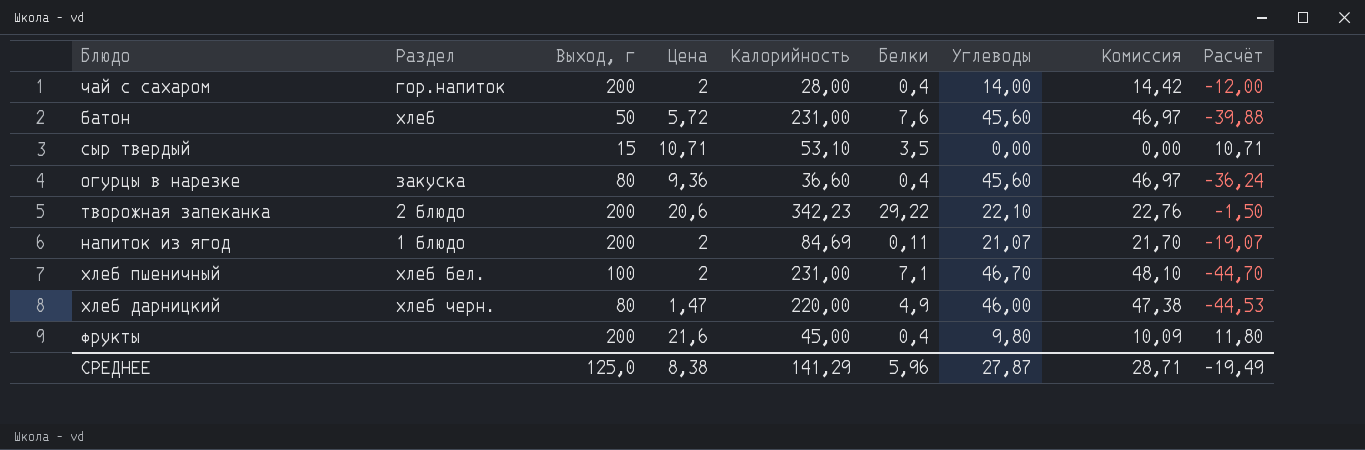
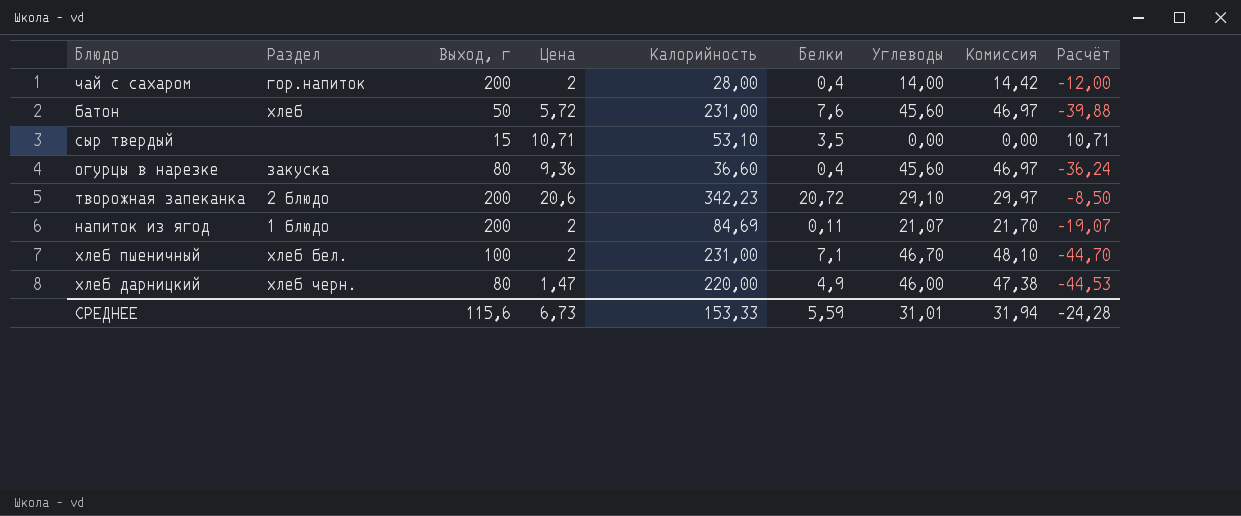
row фрукты: none | 200 | 21,6 | 45,00 | 0,4 | 9,80 | 10,09 | 11,80 -> none
творожная запеканка | Белки: 29,22 -> 20,72
творожная запеканка | Углеводы: 22,10 -> 29,10
творожная запеканка | Комиссия: 22,76 -> 29,97
творожная запеканка | Расчёт: -1,50 -> -8,50
СРЕДНЕЕ | Выход, г: 125,0 -> 115,6
СРЕДНЕЕ | Цена: 8,38 -> 6,73
СРЕДНЕЕ | Калорийность: 141,29 -> 153,33
СРЕДНЕЕ | Белки: 5,96 -> 5,59
СРЕДНЕЕ | Углеводы: 27,87 -> 31,01
СРЕДНЕЕ | Комиссия: 28,71 -> 31,94
СРЕДНЕЕ | Расчёт: -19,49 -> -24,28

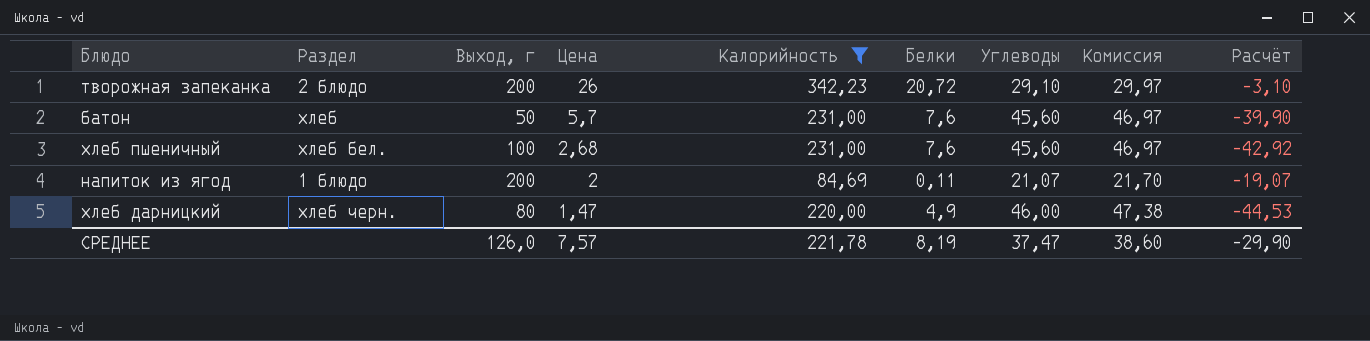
filter: none -> Калорийность >= 84,69
row order: none -> Цена descending
творожная запеканка | Цена: 20,6 -> 26
творожная запеканка | Расчёт: -8,50 -> -3,10
батон | Цена: 5,72 -> 5,7
батон | Расчёт: -39,88 -> -39,90
хлеб пшеничный | Цена: 2 -> 2,68
хлеб пшеничный | Белки: 7,1 -> 7,6
хлеб пшеничный | Углеводы: 46,70 -> 45,60
хлеб пшеничный | Комиссия: 48,10 -> 46,97
хлеб пшеничный | Расчёт: -44,70 -> -42,92
СРЕДНЕЕ | Выход, г: 115,6 -> 126,0
СРЕДНЕЕ | Цена: 6,73 -> 7,57
СРЕДНЕЕ | Калорийность: 153,33 -> 221,78
СРЕДНЕЕ | Белки: 5,59 -> 8,19
СРЕДНЕЕ | Углеводы: 31,01 -> 37,47
СРЕДНЕЕ | Комиссия: 31,94 -> 38,60
СРЕДНЕЕ | Расчёт: -24,28 -> -29,90

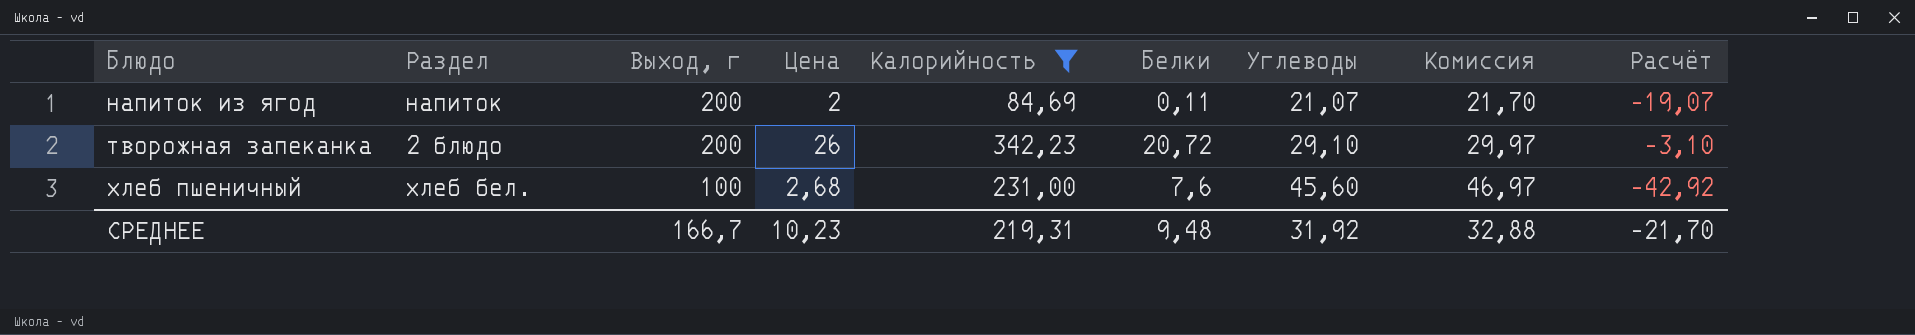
row order: Цена descending -> Блюдо ascending
row батон: хлеб | 50 | 5,7 | 231,00 | 7,6 | 45,60 | 46,97 | -39,90 -> none
row хлеб дарницкий: хлеб черн. | 80 | 1,47 | 220,00 | 4,9 | 46,00 | 47,38 | -44,53 -> none
напиток из ягод | Раздел: 1 блюдо -> напиток
СРЕДНЕЕ | Выход, г: 126,0 -> 166,7
СРЕДНЕЕ | Цена: 7,57 -> 10,23
СРЕДНЕЕ | Калорийность: 221,78 -> 219,31
СРЕДНЕЕ | Белки: 8,19 -> 9,48
СРЕДНЕЕ | Углеводы: 37,47 -> 31,92
СРЕДНЕЕ | Комиссия: 38,60 -> 32,88
СРЕДНЕЕ | Расчёт: -29,90 -> -21,70

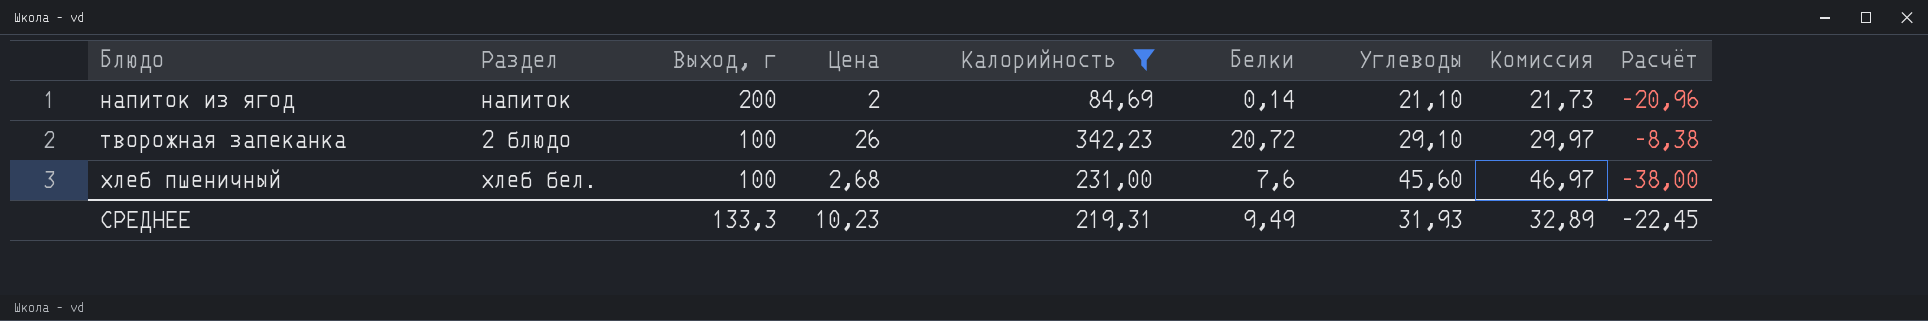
column Расчёт | formula: [Цена] - [Углеводы] -> [Белки] - [Углеводы]
напиток из ягод | Белки: 0,11 -> 0,14
напиток из ягод | Углеводы: 21,07 -> 21,10
напиток из ягод | Комиссия: 21,70 -> 21,73
творожная запеканка | Выход, г: 200 -> 100
СРЕДНЕЕ | Выход, г: 166,7 -> 133,3
СРЕДНЕЕ | Белки: 9,48 -> 9,49
СРЕДНЕЕ | Углеводы: 31,92 -> 31,93
СРЕДНЕЕ | Комиссия: 32,88 -> 32,89
СРЕДНЕЕ | Расчёт: -21,70 -> -22,45

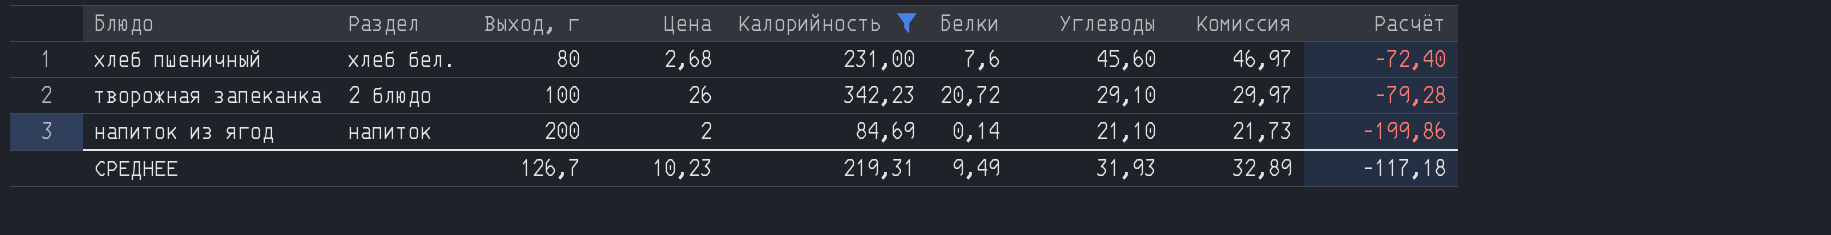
row order: Блюдо ascending -> Блюдо descending
column Расчёт | formula: [Белки] - [Углеводы] -> [Белки] - [Выход, г]
хлеб пшеничный | Выход, г: 100 -> 80
СРЕДНЕЕ | Выход, г: 133,3 -> 126,7
СРЕДНЕЕ | Расчёт: -22,45 -> -117,18

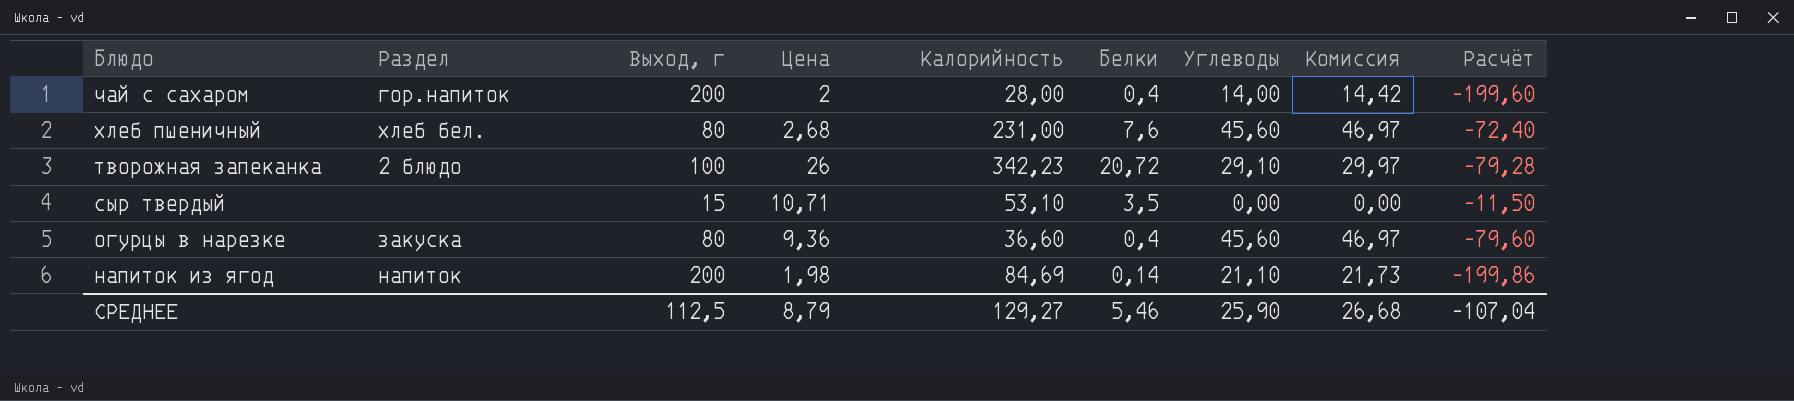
filter: Калорийность >= 84,69 -> none
напиток из ягод | Цена: 2 -> 1,98
СРЕДНЕЕ | Выход, г: 126,7 -> 112,5
СРЕДНЕЕ | Цена: 10,23 -> 8,79
СРЕДНЕЕ | Калорийность: 219,31 -> 129,27
СРЕДНЕЕ | Белки: 9,49 -> 5,46
СРЕДНЕЕ | Углеводы: 31,93 -> 25,90
СРЕДНЕЕ | Комиссия: 32,89 -> 26,68
СРЕДНЕЕ | Расчёт: -117,18 -> -107,04

